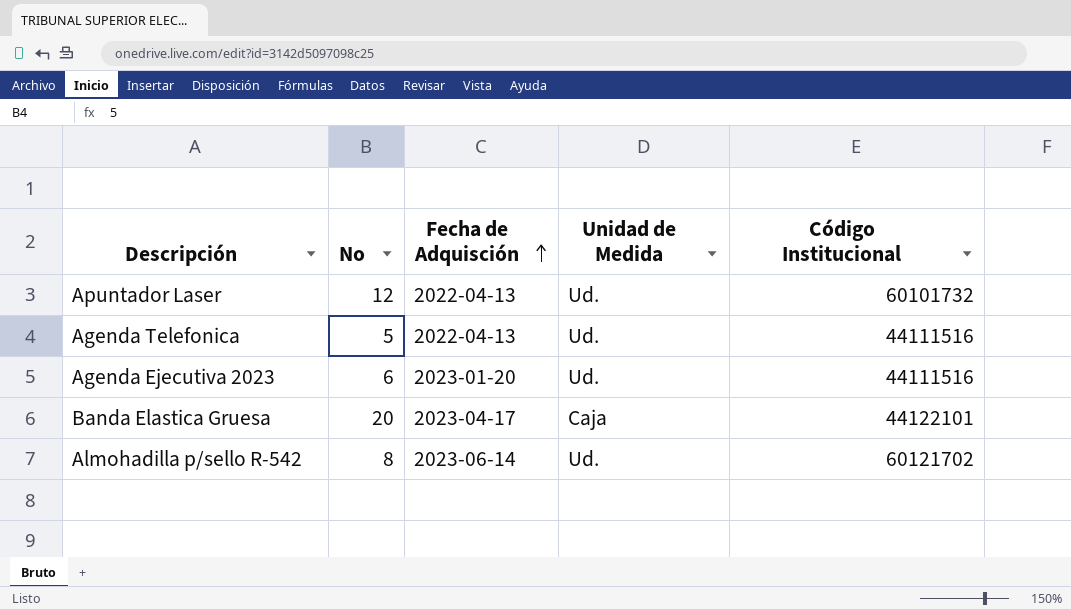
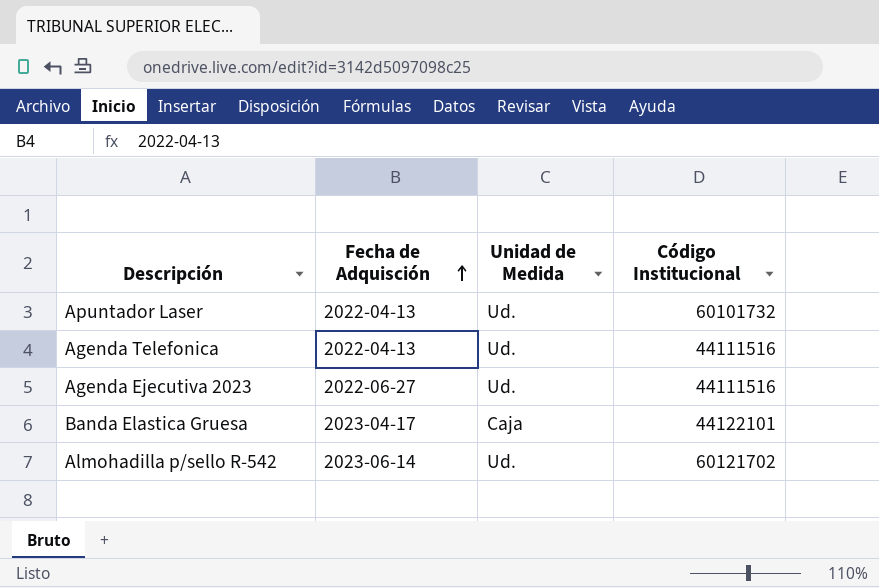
column No | position: 2 -> none
Agenda Ejecutiva 2023 | Fecha de Adquisción: 2023-01-20 -> 2022-06-27

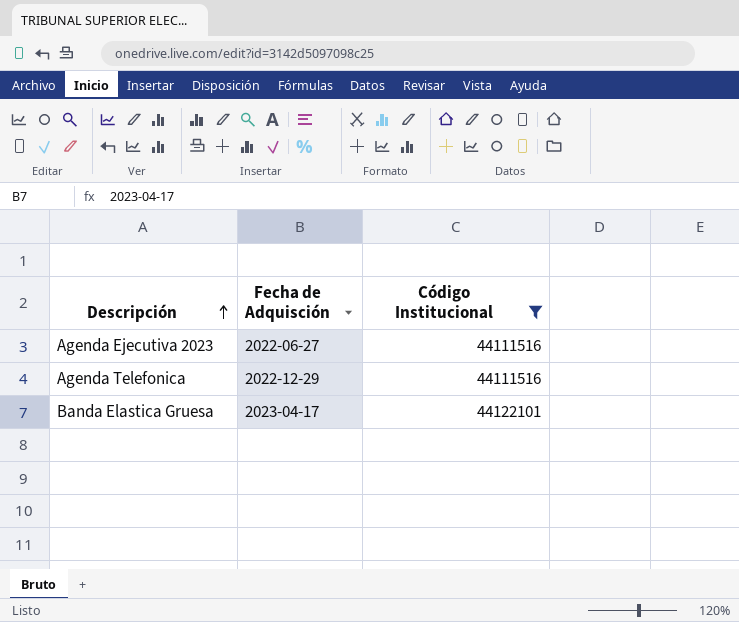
filter: none -> Código Institucional <= 44122101
row order: Fecha de Adquisción ascending -> Descripción ascending
column Unidad de Medida | position: 3 -> none
Agenda Telefonica | Fecha de Adquisción: 2022-04-13 -> 2022-12-29

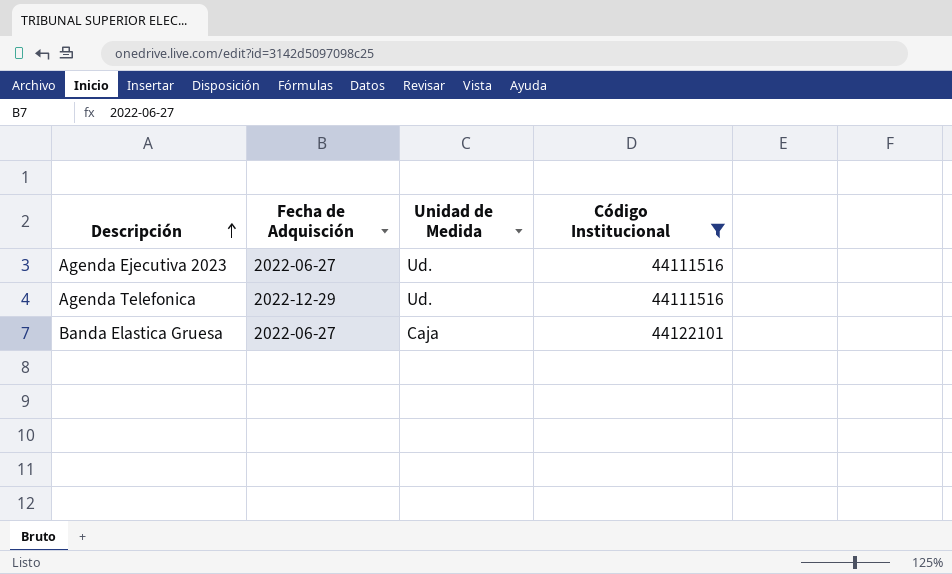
column Unidad de Medida | position: none -> 3
Banda Elastica Gruesa | Fecha de Adquisción: 2023-04-17 -> 2022-06-27

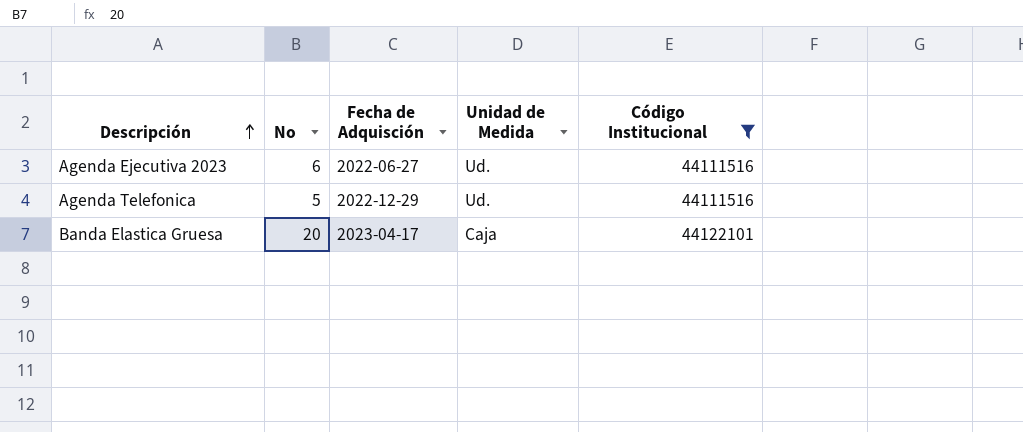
column No | position: none -> 2
Banda Elastica Gruesa | Fecha de Adquisción: 2022-06-27 -> 2023-04-17

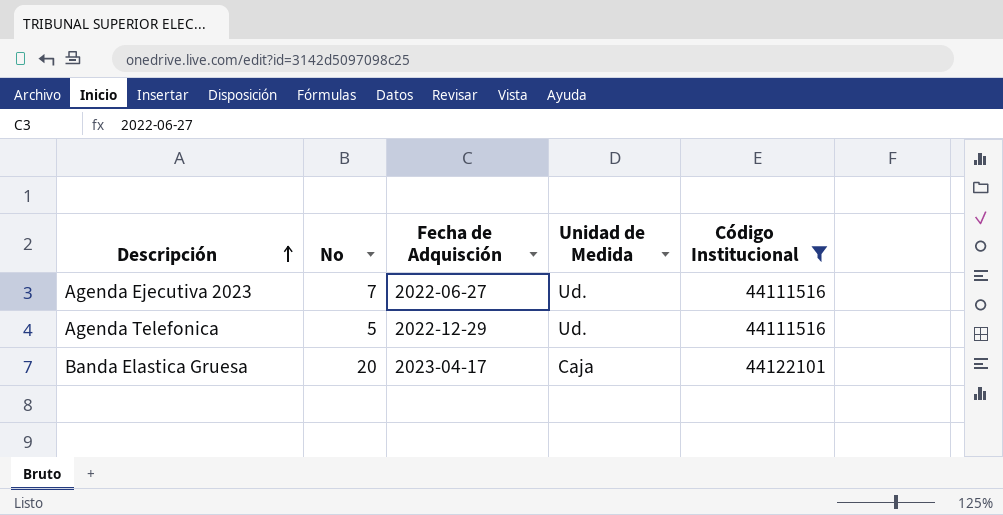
Agenda Ejecutiva 2023 | No: 6 -> 7

